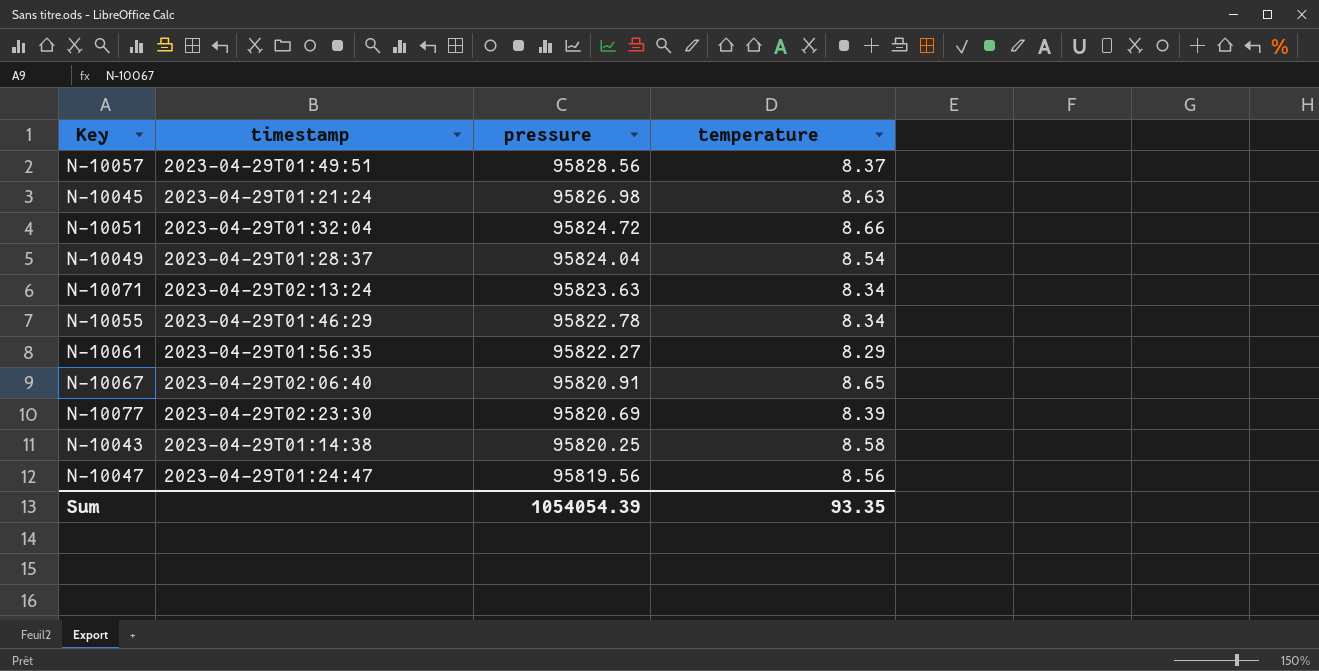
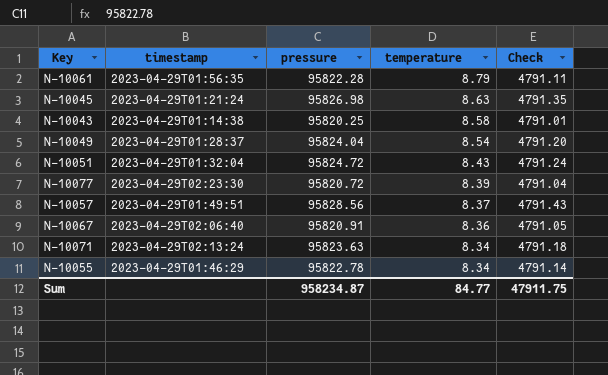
row order: pressure descending -> temperature descending
column Check | formula: none -> [pressure] * 0.05
row N-10047: 2023-04-29T01:24:47 | 95819.56 | 8.56 -> none
N-10061 | pressure: 95822.27 -> 95822.28
N-10061 | temperature: 8.29 -> 8.79
N-10051 | temperature: 8.66 -> 8.43
N-10077 | pressure: 95820.69 -> 95820.72
N-10067 | temperature: 8.65 -> 8.36
Sum | pressure: 1054054.39 -> 958234.87
Sum | temperature: 93.35 -> 84.77

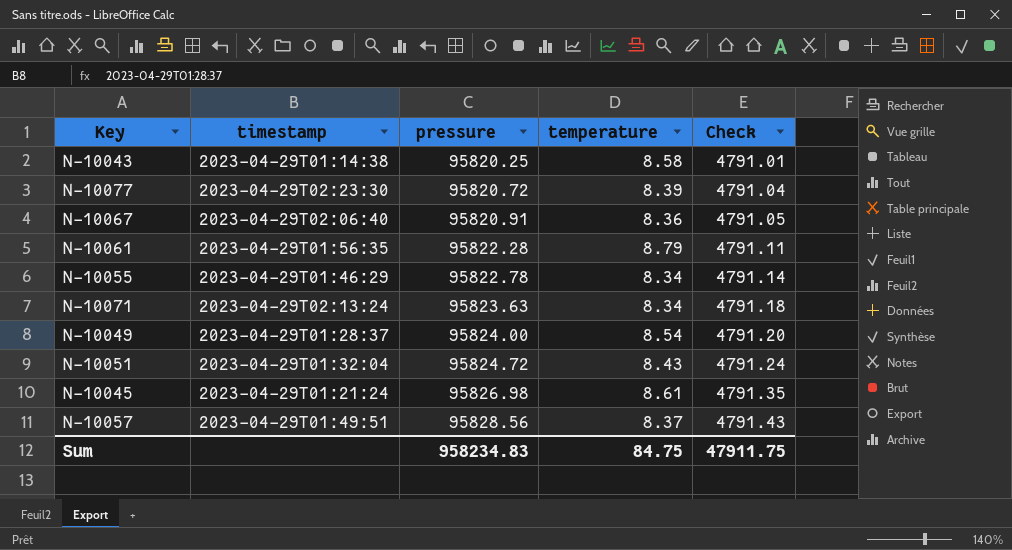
row order: temperature descending -> pressure ascending
N-10049 | pressure: 95824.04 -> 95824.00
N-10045 | temperature: 8.63 -> 8.61
Sum | pressure: 958234.87 -> 958234.83
Sum | temperature: 84.77 -> 84.75

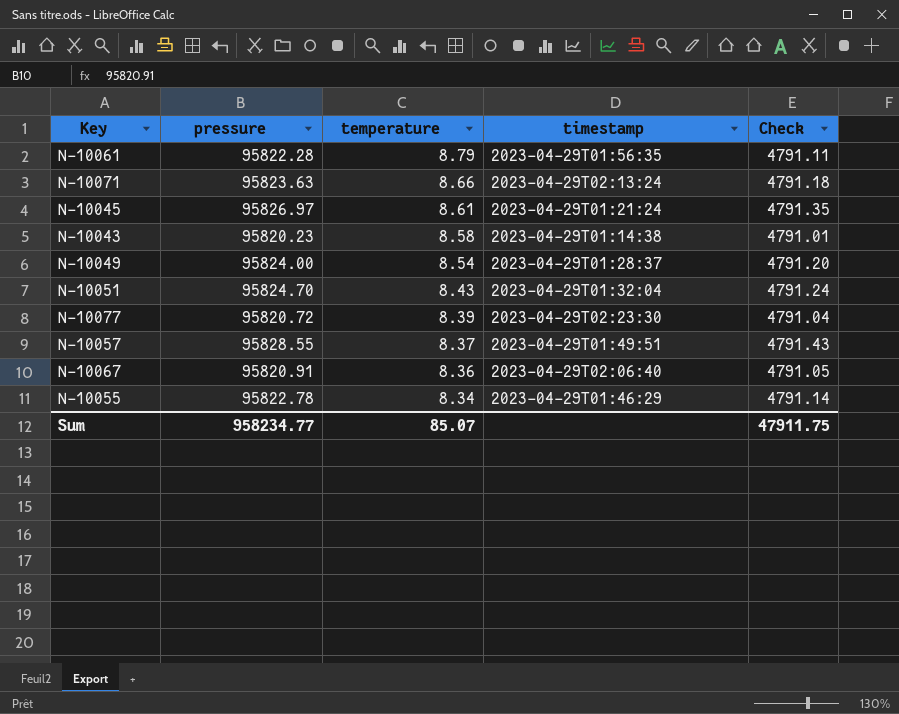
row order: pressure ascending -> temperature descending
column timestamp | position: 2 -> 4
N-10071 | temperature: 8.34 -> 8.66
N-10045 | pressure: 95826.98 -> 95826.97
N-10043 | pressure: 95820.25 -> 95820.23
N-10051 | pressure: 95824.72 -> 95824.70
N-10057 | pressure: 95828.56 -> 95828.55
Sum | pressure: 958234.83 -> 958234.77
Sum | temperature: 84.75 -> 85.07

